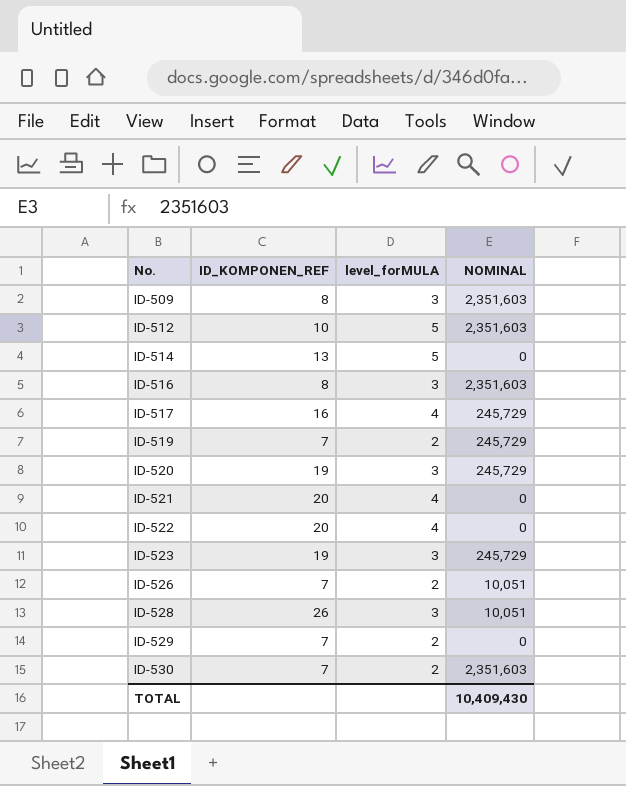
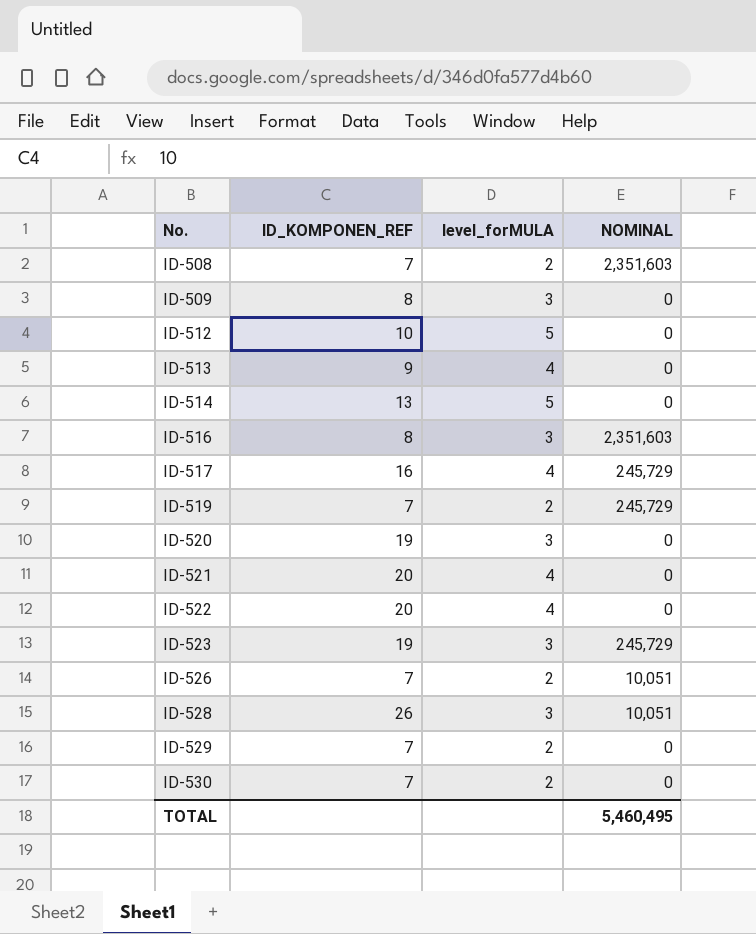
row ID-508: none -> 7 | 2 | 2,351,603
ID-509 | NOMINAL: 2,351,603 -> 0
ID-512 | NOMINAL: 2,351,603 -> 0
row ID-513: none -> 9 | 4 | 0
ID-520 | NOMINAL: 245,729 -> 0
ID-530 | NOMINAL: 2,351,603 -> 0
TOTAL | NOMINAL: 10,409,430 -> 5,460,495

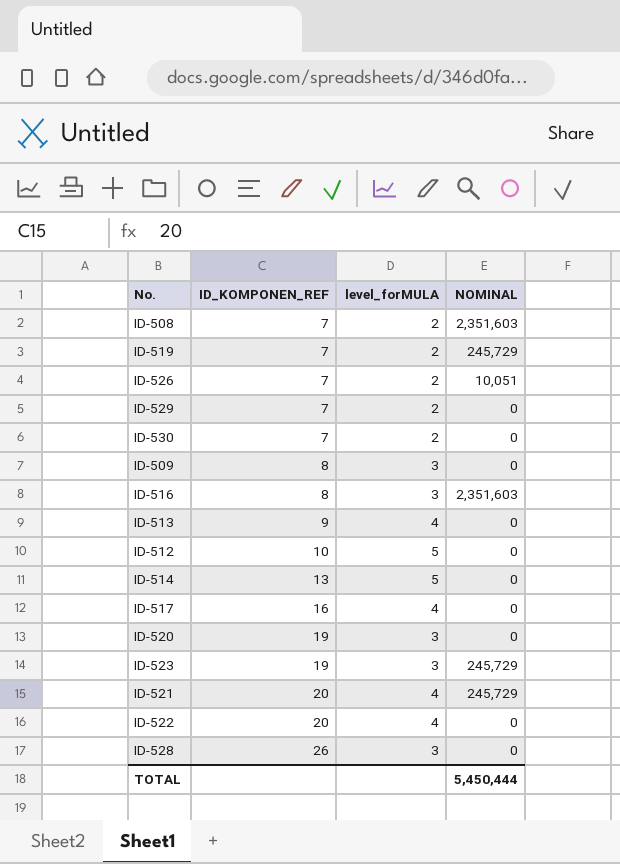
row order: No. ascending -> ID_KOMPONEN_REF ascending
ID-517 | NOMINAL: 245,729 -> 0
ID-521 | NOMINAL: 0 -> 245,729
ID-528 | NOMINAL: 10,051 -> 0
TOTAL | NOMINAL: 5,460,495 -> 5,450,444

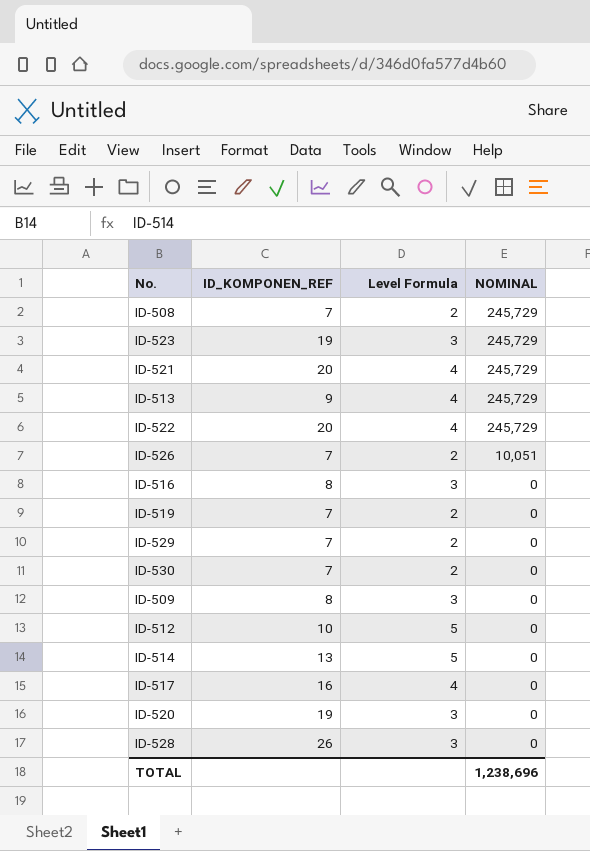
row order: ID_KOMPONEN_REF ascending -> NOMINAL descending
column name: level_forMULA -> Level Formula
ID-508 | NOMINAL: 2,351,603 -> 245,729
ID-513 | NOMINAL: 0 -> 245,729
ID-522 | NOMINAL: 0 -> 245,729
ID-516 | NOMINAL: 2,351,603 -> 0
ID-519 | NOMINAL: 245,729 -> 0
TOTAL | NOMINAL: 5,450,444 -> 1,238,696

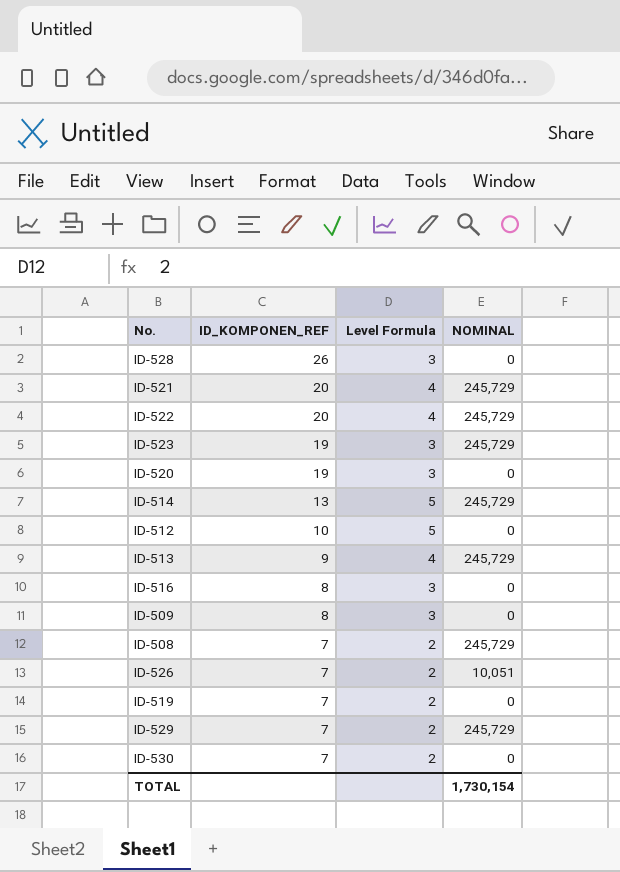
row order: NOMINAL descending -> ID_KOMPONEN_REF descending
row ID-517: 16 | 4 | 0 -> none
ID-514 | NOMINAL: 0 -> 245,729
ID-529 | NOMINAL: 0 -> 245,729
TOTAL | NOMINAL: 1,238,696 -> 1,730,154

